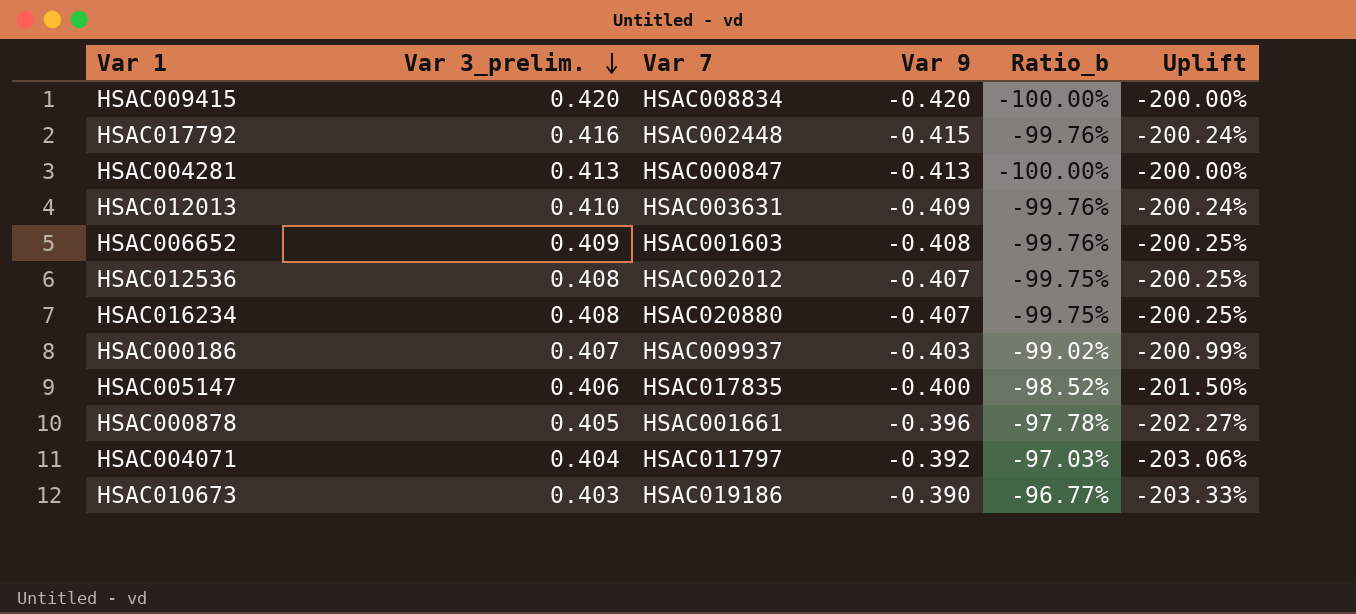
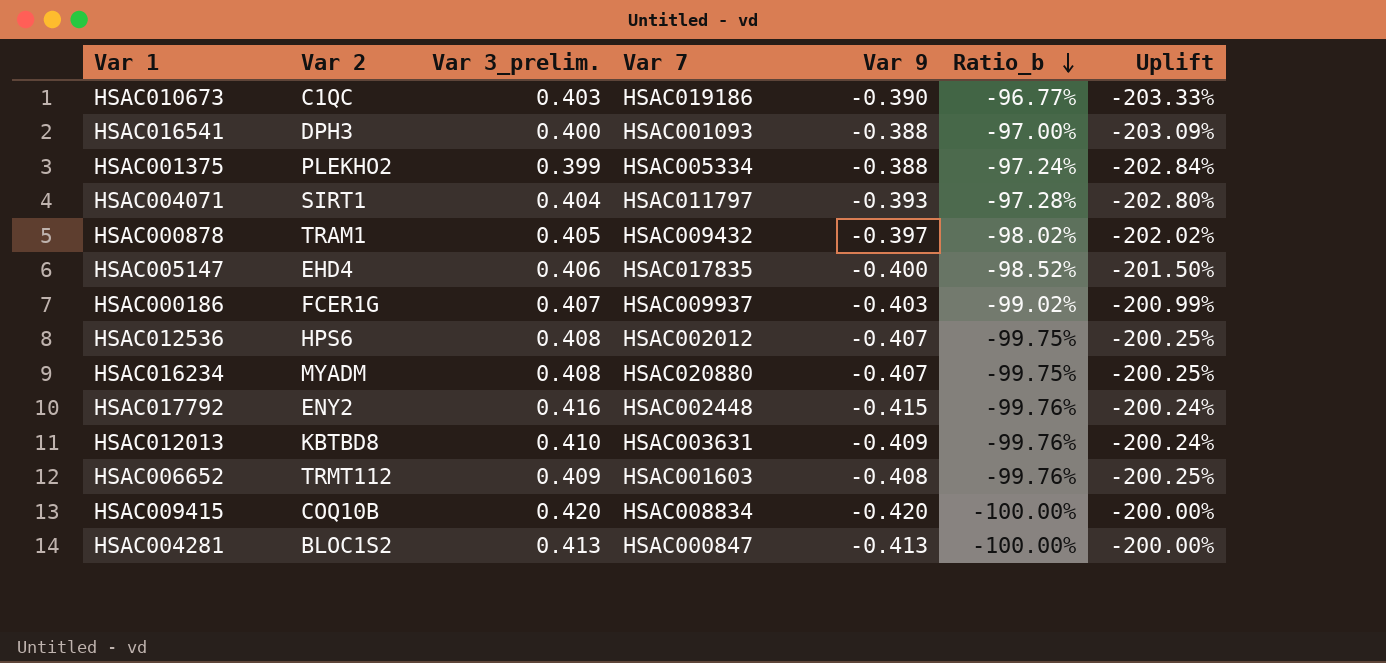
row order: Var 3_prelim. descending -> Ratio_b descending
column Var 2 | position: none -> 2
row HSAC016541: none -> DPH3 | 0.400 | HSAC001093 | -0.388 | -97.00% | -203.09%
row HSAC001375: none -> PLEKHO2 | 0.399 | HSAC005334 | -0.388 | -97.24% | -202.84%
HSAC004071 | Var 9: -0.392 -> -0.393
HSAC004071 | Ratio_b: -97.03% -> -97.28%
HSAC004071 | Uplift: -203.06% -> -202.80%
HSAC000878 | Var 7: HSAC001661 -> HSAC009432
HSAC000878 | Var 9: -0.396 -> -0.397
HSAC000878 | Ratio_b: -97.78% -> -98.02%
HSAC000878 | Uplift: -202.27% -> -202.02%

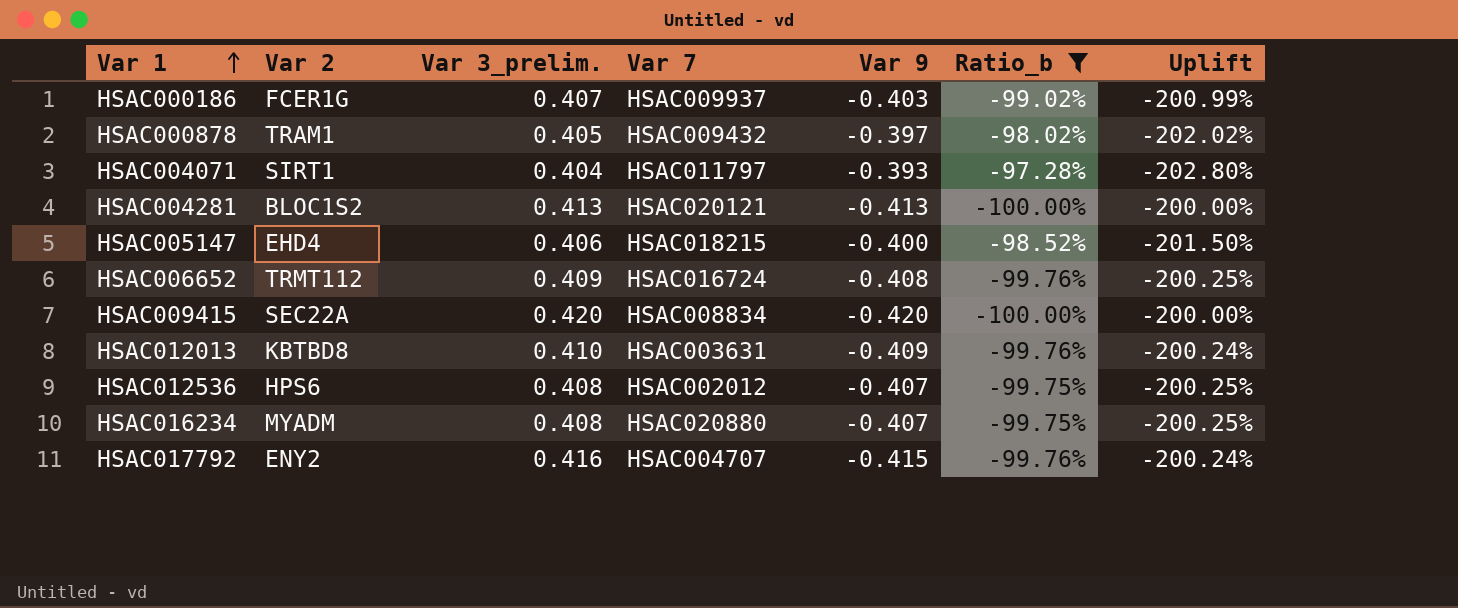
filter: none -> Ratio_b <= -97.28%
row order: Ratio_b descending -> Var 1 ascending
HSAC004281 | Var 7: HSAC000847 -> HSAC020121
HSAC005147 | Var 7: HSAC017835 -> HSAC018215
HSAC006652 | Var 7: HSAC001603 -> HSAC016724
HSAC009415 | Var 2: COQ10B -> SEC22A
HSAC017792 | Var 7: HSAC002448 -> HSAC004707

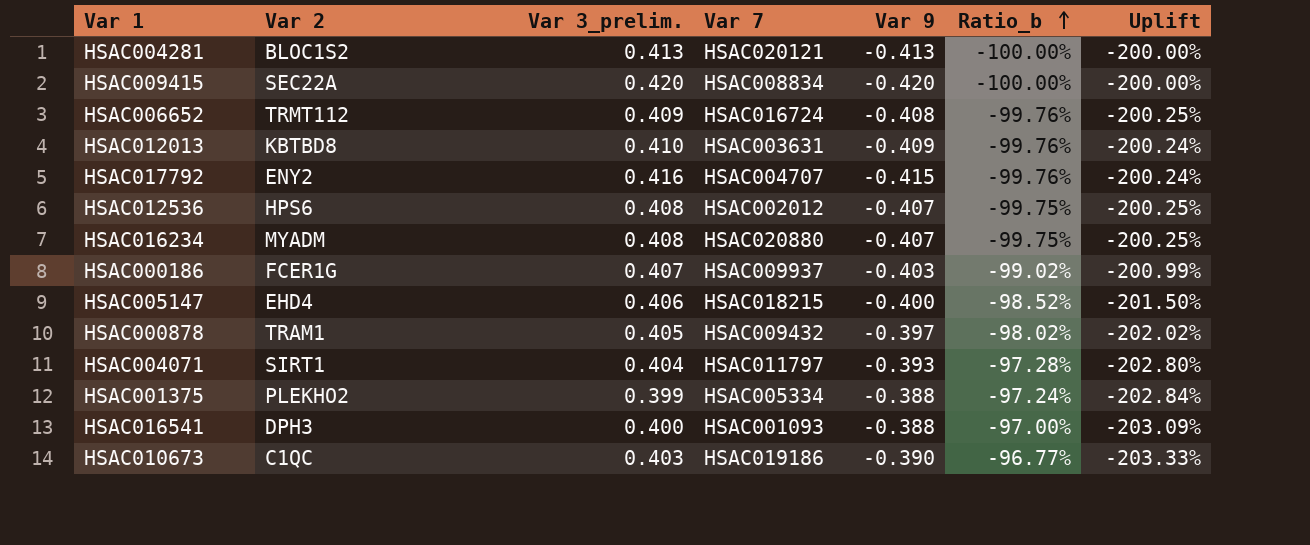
filter: Ratio_b <= -97.28% -> none
row order: Var 1 ascending -> Ratio_b ascending

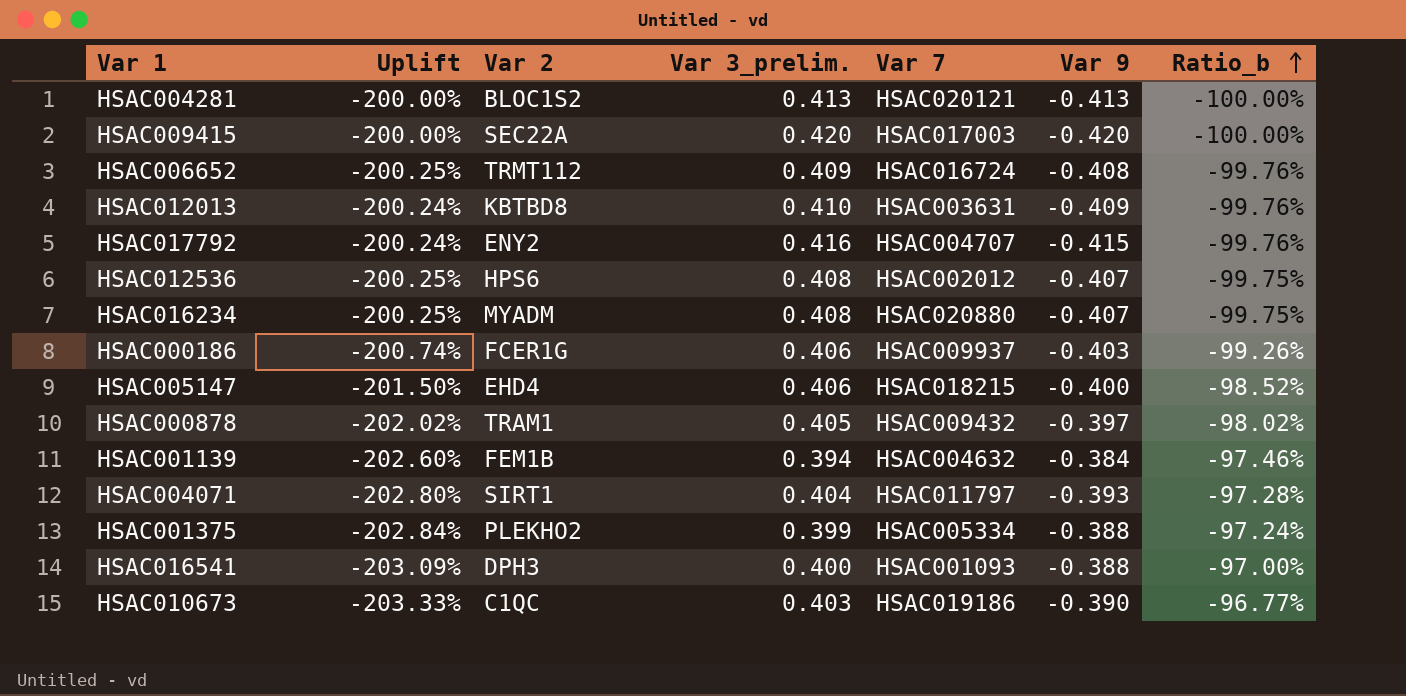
column Uplift | position: 7 -> 2
HSAC009415 | Var 7: HSAC008834 -> HSAC017003
HSAC000186 | Uplift: -200.99% -> -200.74%
HSAC000186 | Var 3_prelim.: 0.407 -> 0.406
HSAC000186 | Ratio_b: -99.02% -> -99.26%
row HSAC001139: none -> -202.60% | FEM1B | 0.394 | HSAC004632 | -0.384 | -97.46%

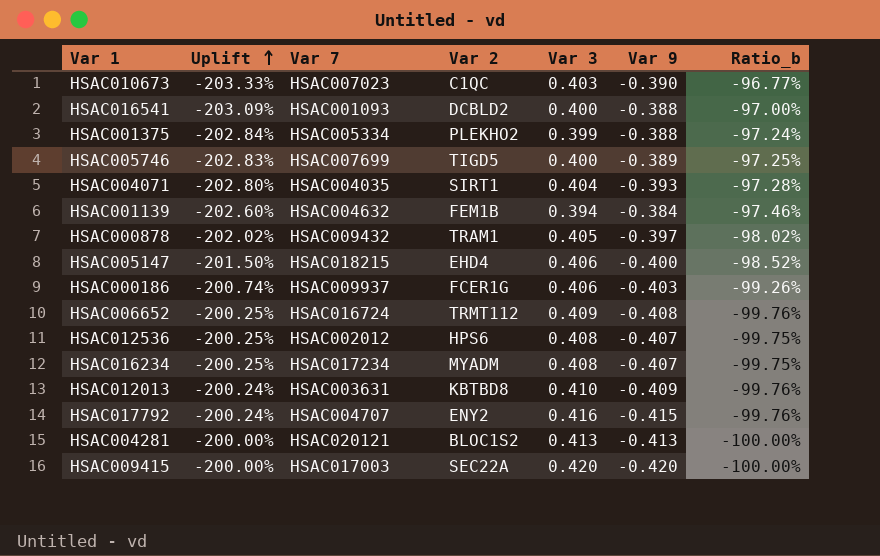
row order: Ratio_b ascending -> Uplift ascending
column Var 7 | position: 5 -> 3
column name: Var 3_prelim. -> Var 3
HSAC010673 | Var 7: HSAC019186 -> HSAC007023
HSAC016541 | Var 2: DPH3 -> DCBLD2
row HSAC005746: none -> -202.83% | HSAC007699 | TIGD5 | 0.400 | -0.389 | -97.25%
HSAC004071 | Var 7: HSAC011797 -> HSAC004035
HSAC016234 | Var 7: HSAC020880 -> HSAC017234

